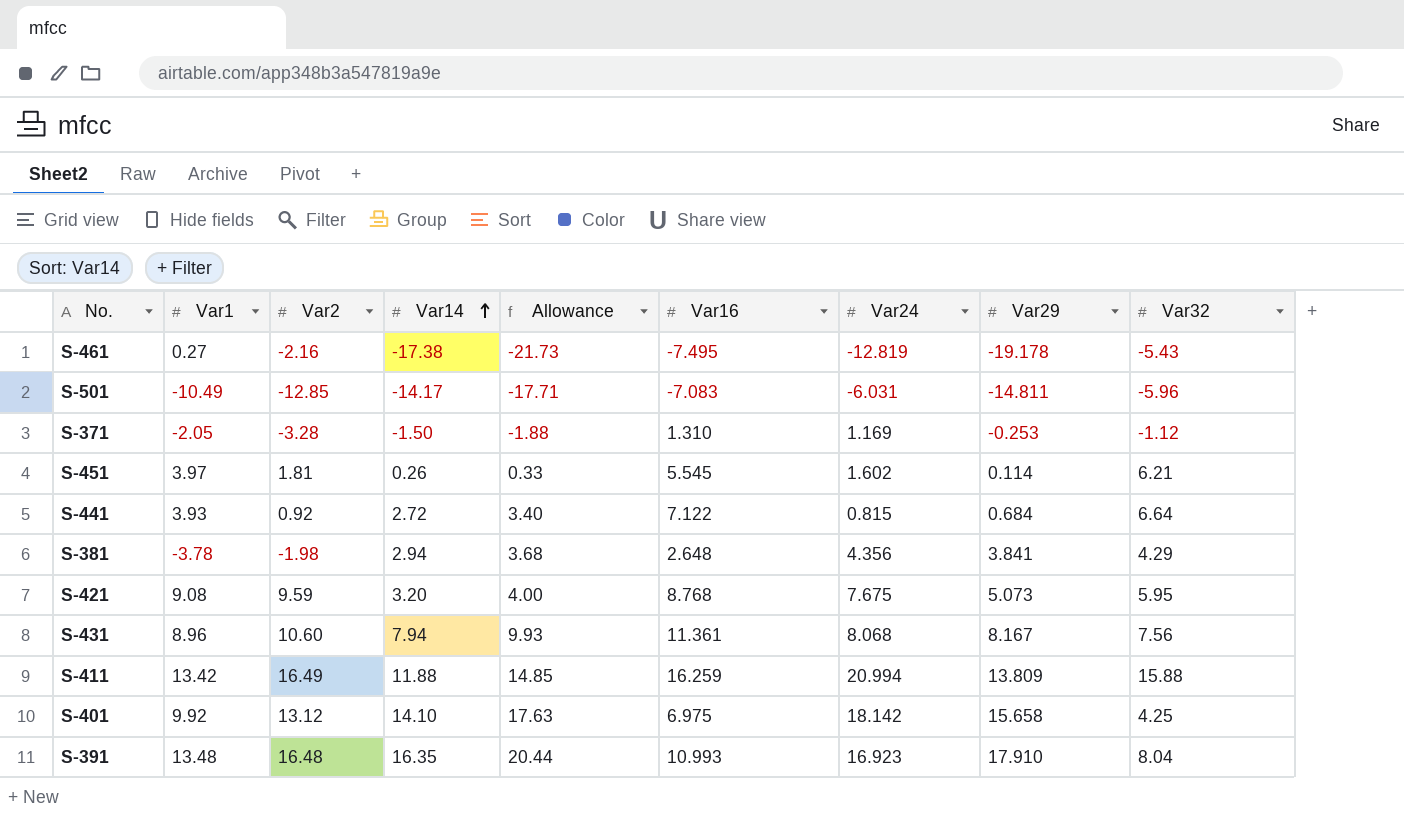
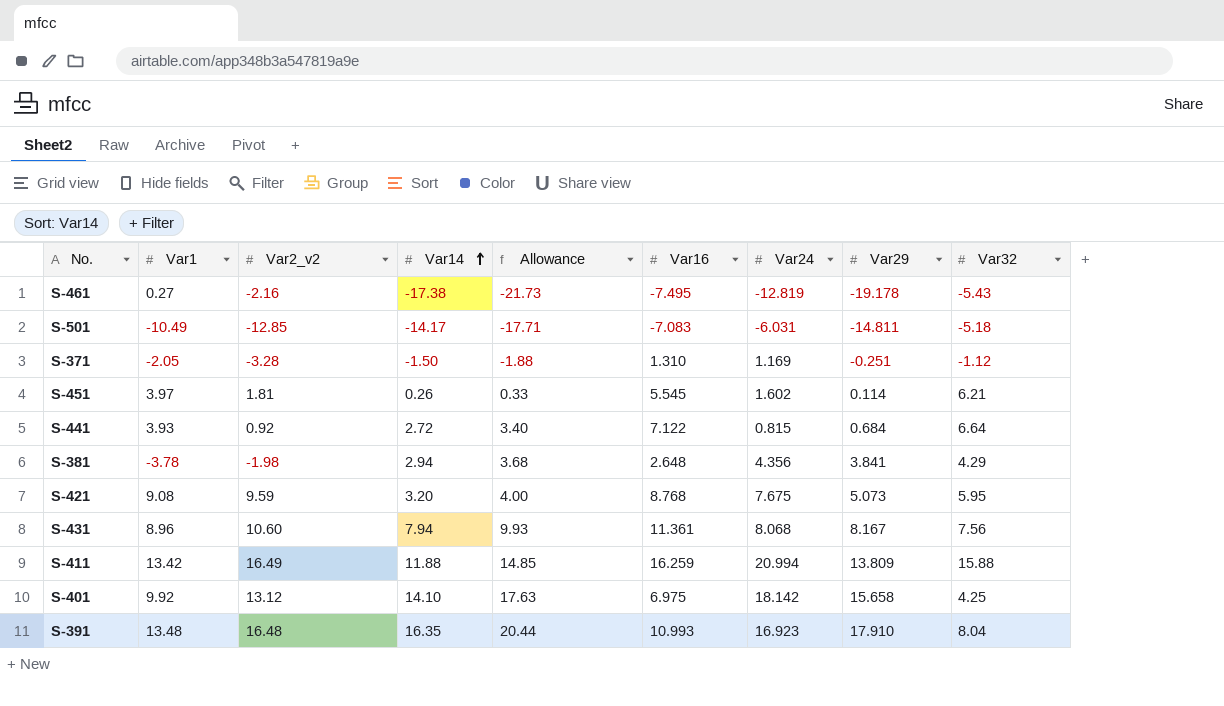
column name: Var2 -> Var2_v2
S-501 | Var32: -5.96 -> -5.18
S-371 | Var29: -0.253 -> -0.251

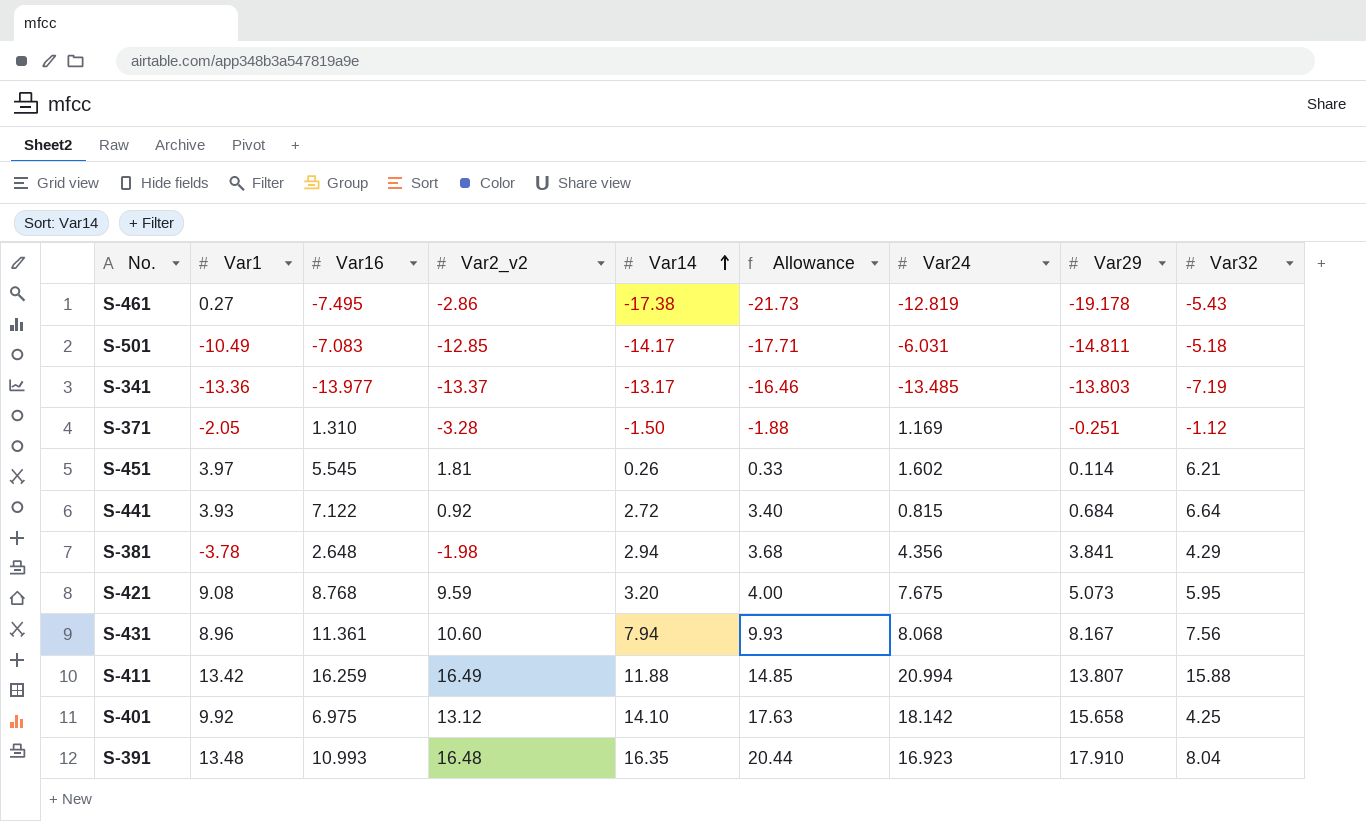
column Var16 | position: 6 -> 3
S-461 | Var2_v2: -2.16 -> -2.86
row S-341: none -> -13.36 | -13.977 | -13.37 | -13.17 | -16.46 | -13.485 | -13.803 | -7.19
S-411 | Var29: 13.809 -> 13.807

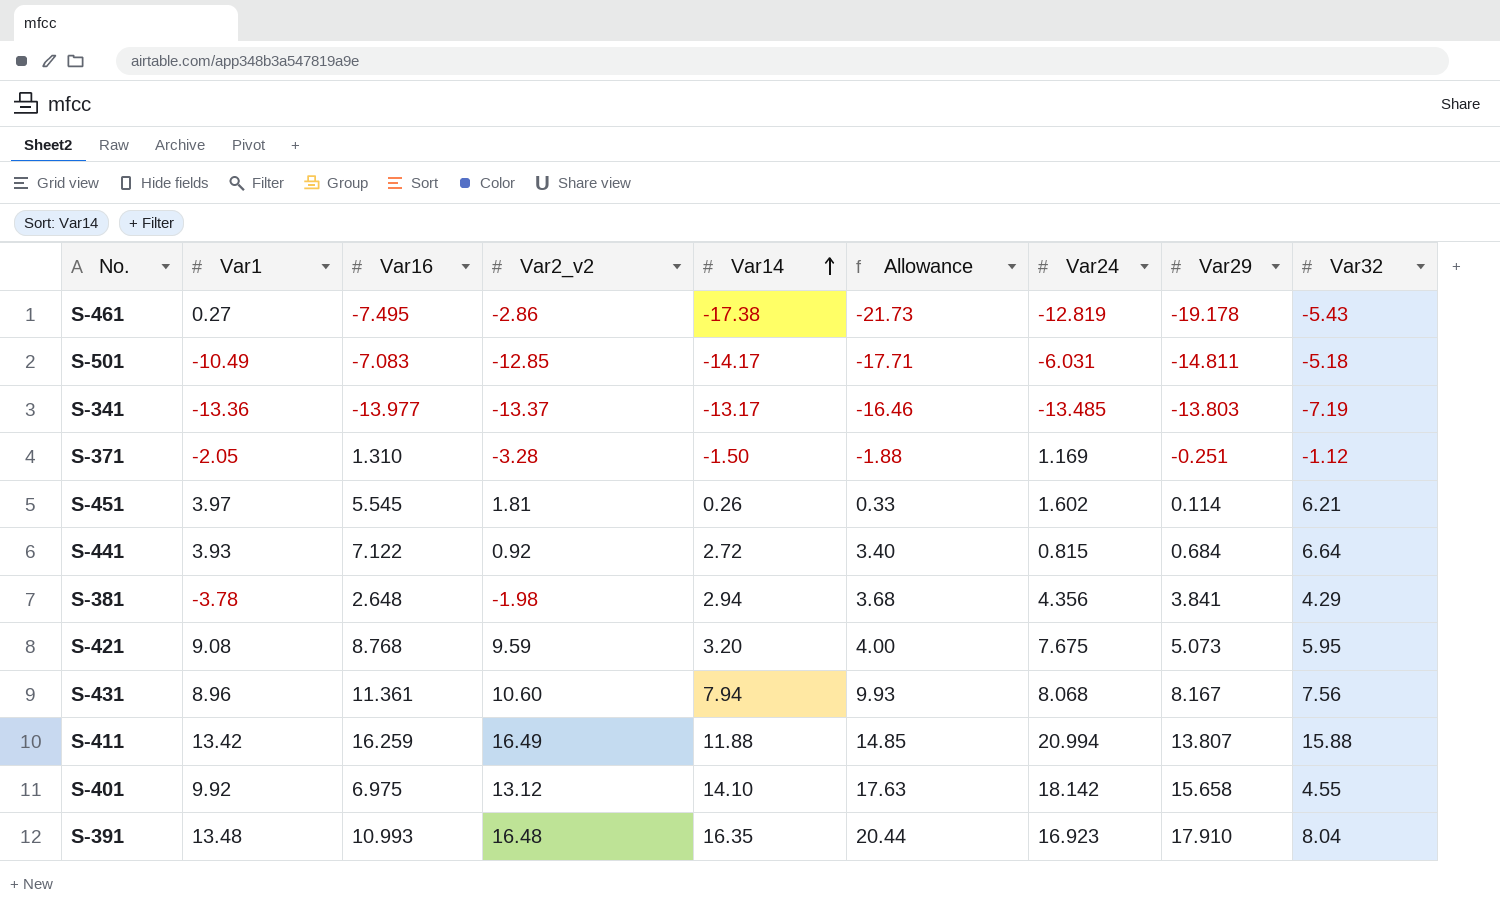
S-401 | Var32: 4.25 -> 4.55

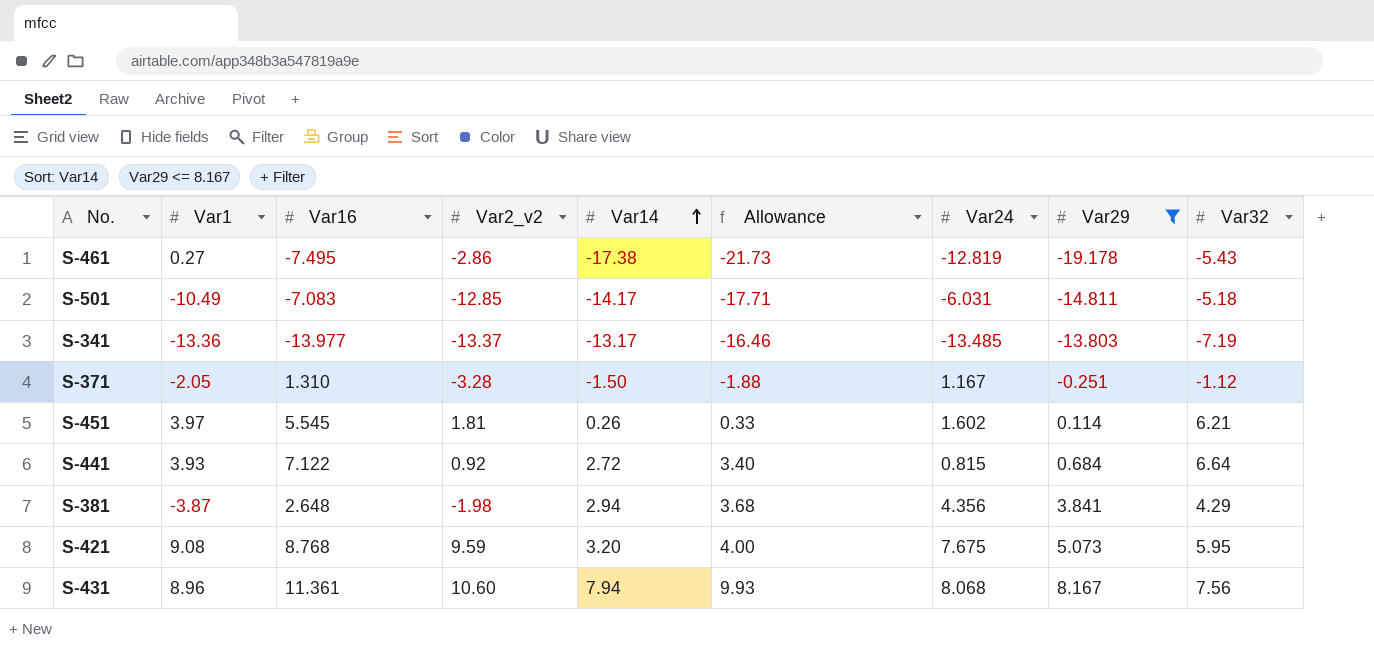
filter: none -> Var29 <= 8.167
S-371 | Var24: 1.169 -> 1.167
S-381 | Var1: -3.78 -> -3.87

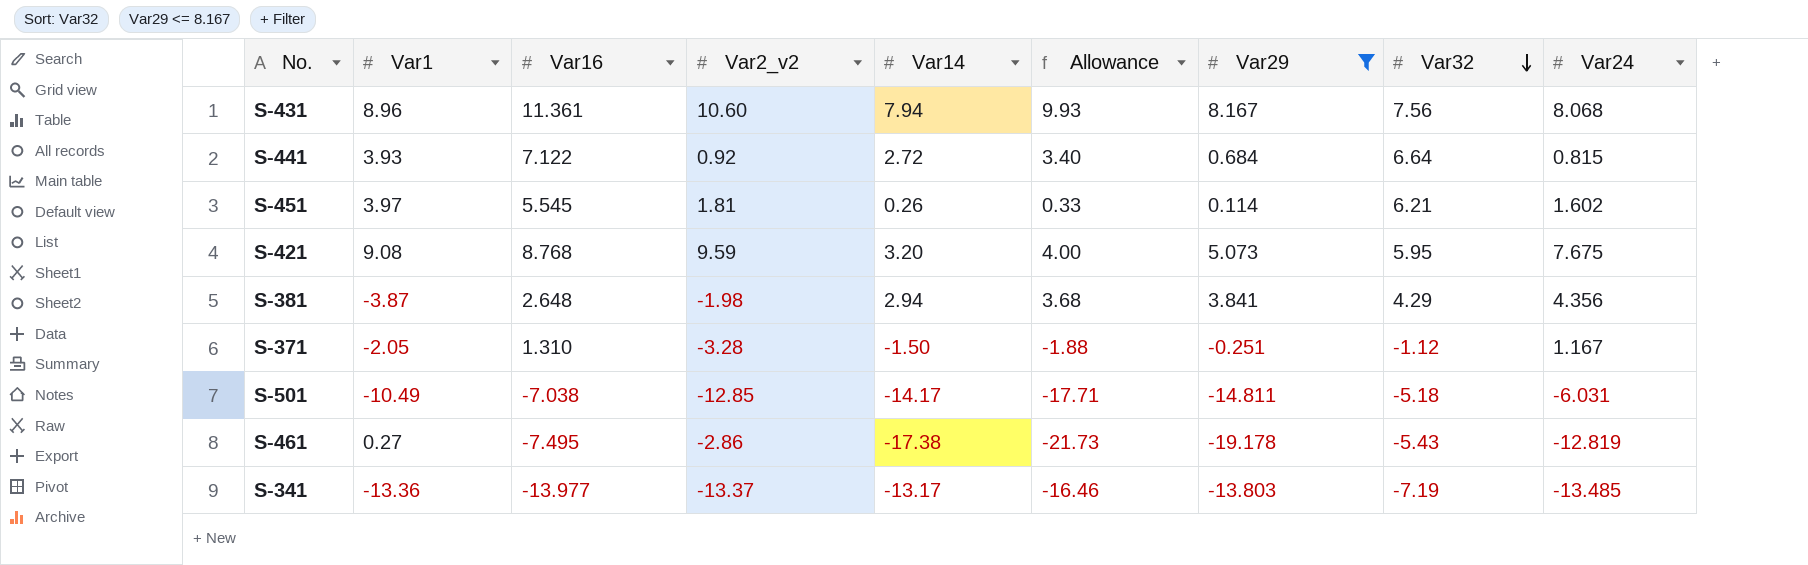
row order: Var14 ascending -> Var32 descending
column Var24 | position: 7 -> 9
S-501 | Var16: -7.083 -> -7.038

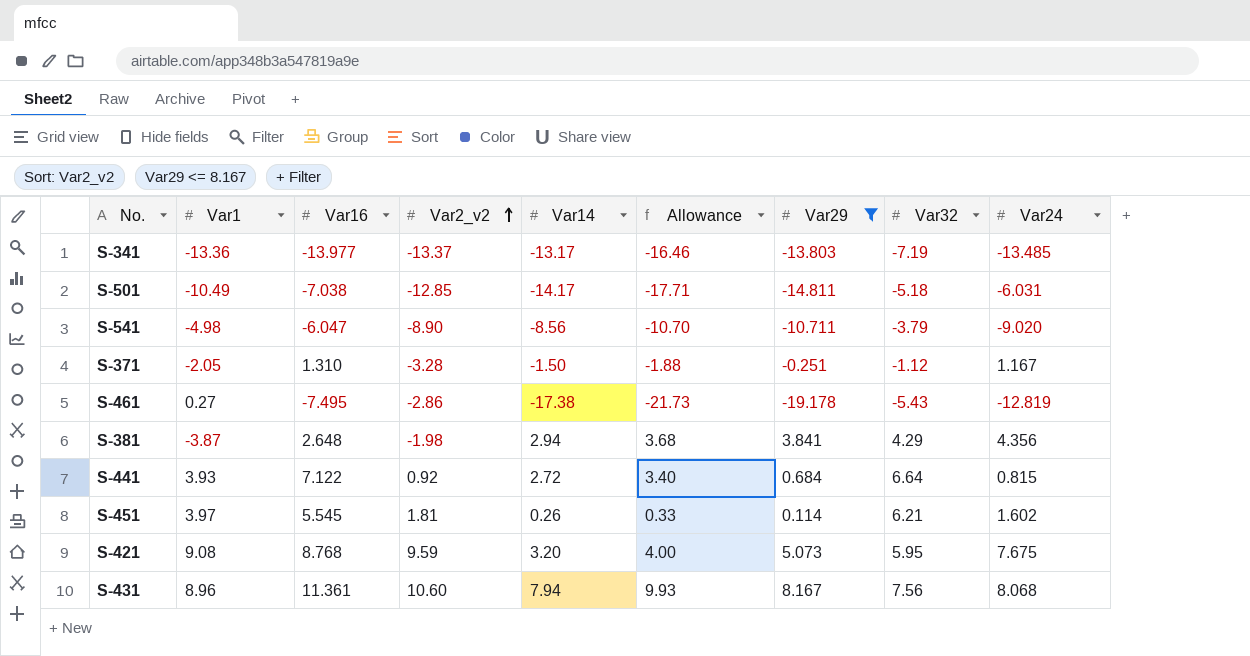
row order: Var32 descending -> Var2_v2 ascending
row S-541: none -> -4.98 | -6.047 | -8.90 | -8.56 | -10.70 | -10.711 | -3.79 | -9.020

